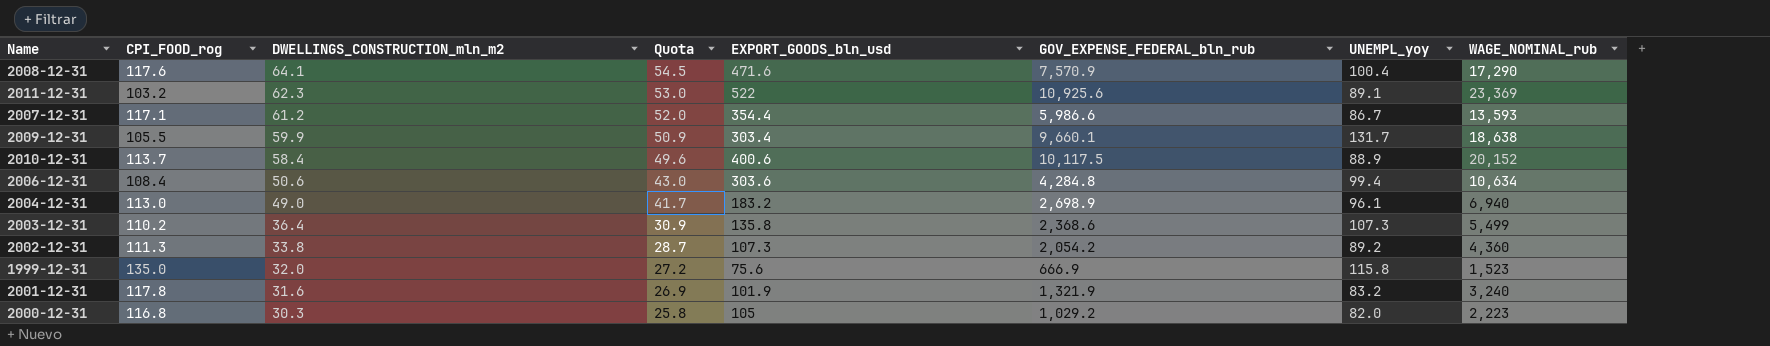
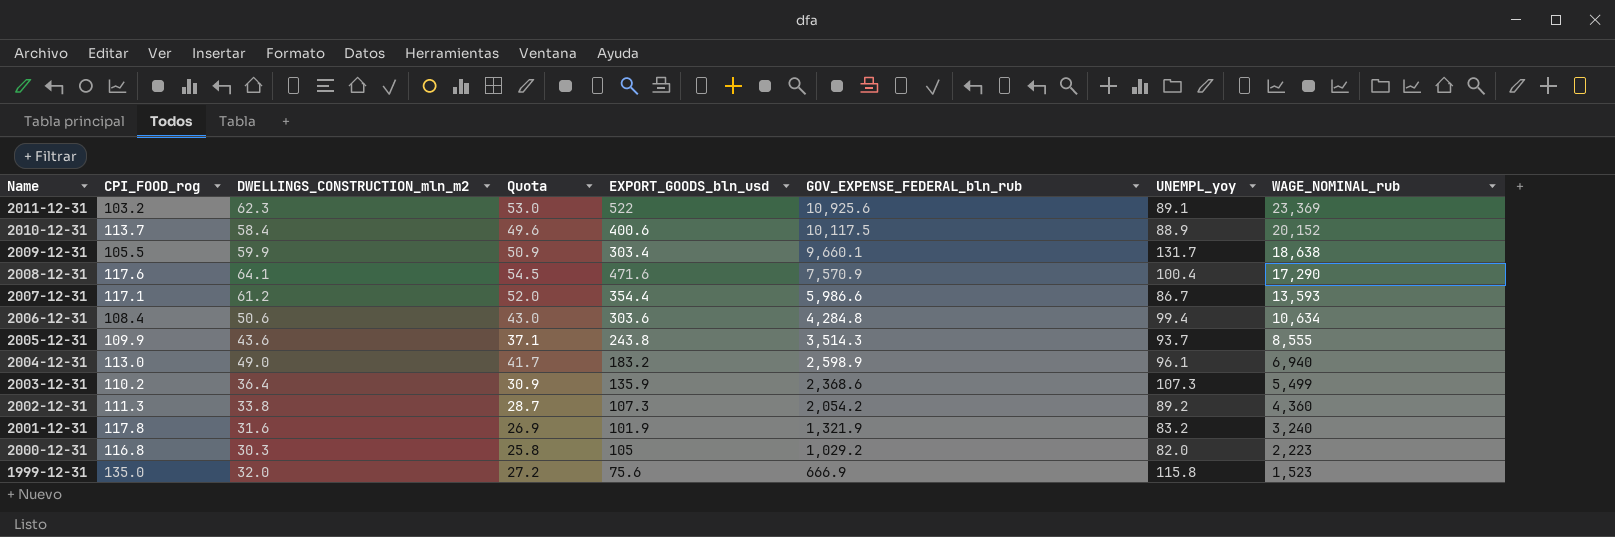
row order: DWELLINGS_CONSTRUCTION_mln_m2 descending -> Name descending
row 2005-12-31: none -> 109.9 | 43.6 | 37.1 | 243.8 | 3,514.3 | 93.7 | 8,555
2004-12-31 | GOV_EXPENSE_FEDERAL_bln_rub: 2,698.9 -> 2,598.9
2003-12-31 | EXPORT_GOODS_bln_usd: 135.8 -> 135.9

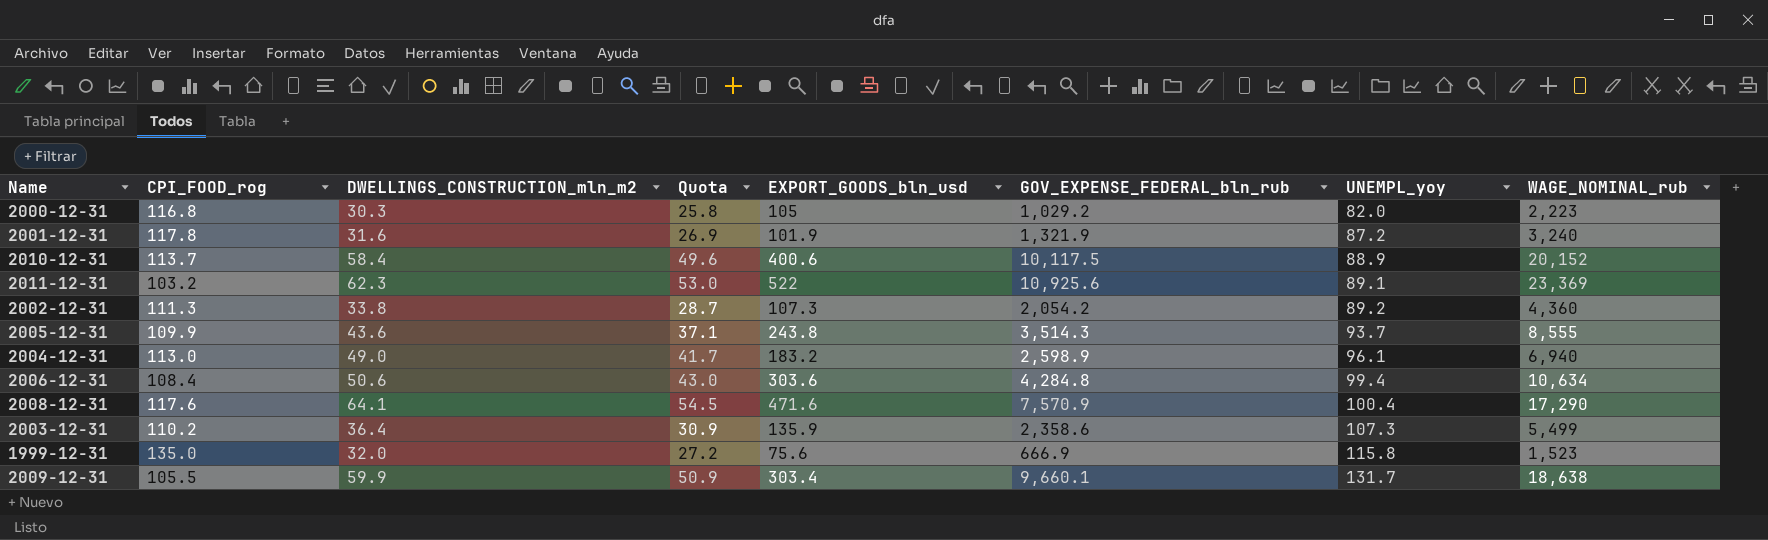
row order: Name descending -> UNEMPL_yoy ascending
row 2007-12-31: 117.1 | 61.2 | 52.0 | 354.4 | 5,986.6 | 86.7 | 13,593 -> none
2001-12-31 | UNEMPL_yoy: 83.2 -> 87.2
2003-12-31 | GOV_EXPENSE_FEDERAL_bln_rub: 2,368.6 -> 2,358.6

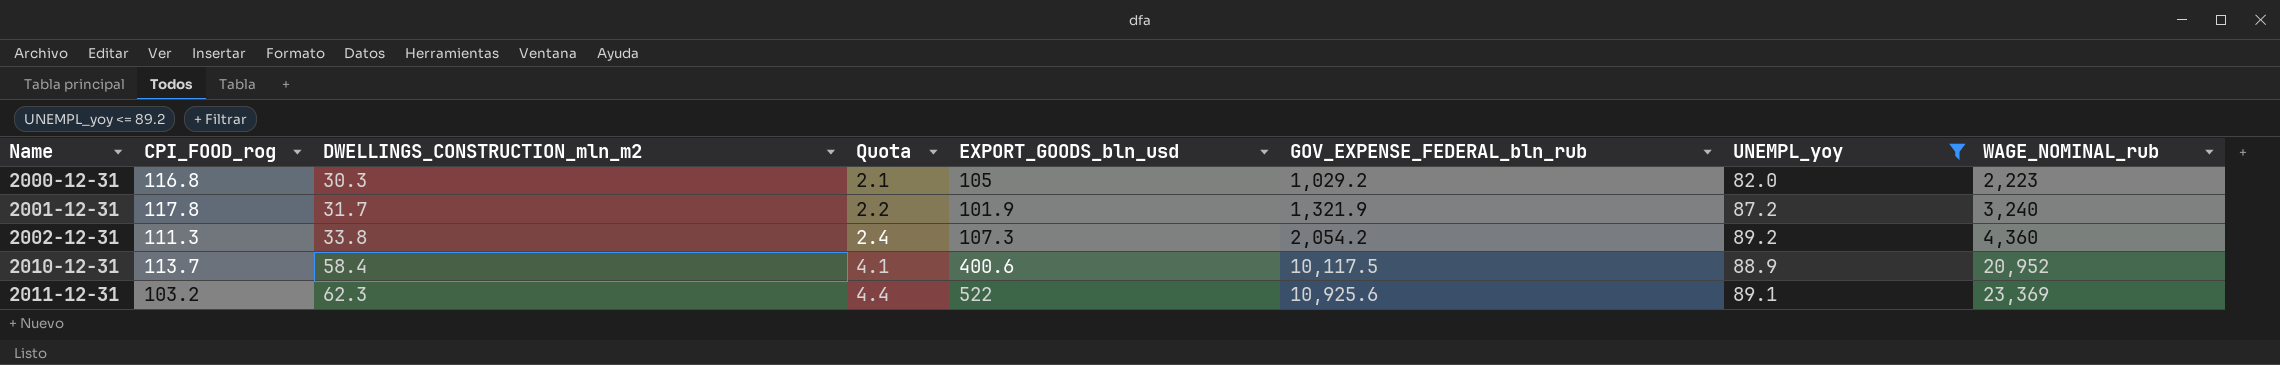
filter: none -> UNEMPL_yoy <= 89.2
row order: UNEMPL_yoy ascending -> Name ascending
column Quota | formula: [DWELLINGS_CONSTRUCTION_mln_m2] * 0.85 -> [DWELLINGS_CONSTRUCTION_mln_m2] * 0.07
2001-12-31 | DWELLINGS_CONSTRUCTION_mln_m2: 31.6 -> 31.7
2010-12-31 | WAGE_NOMINAL_rub: 20,152 -> 20,952

